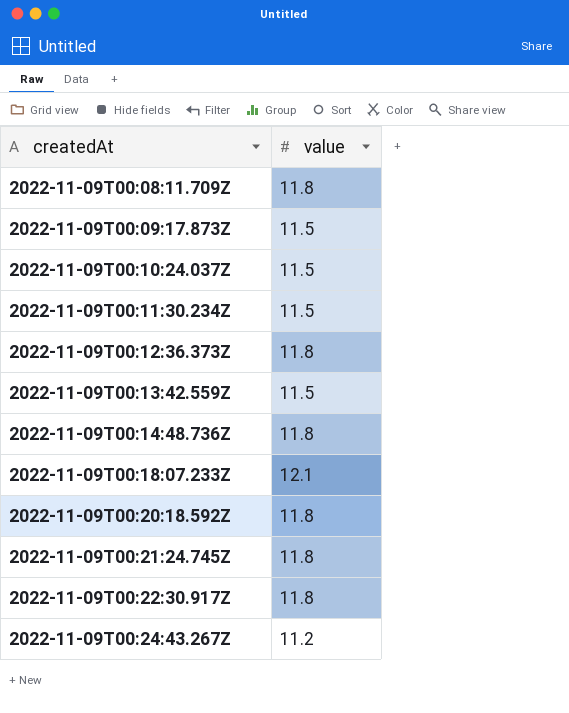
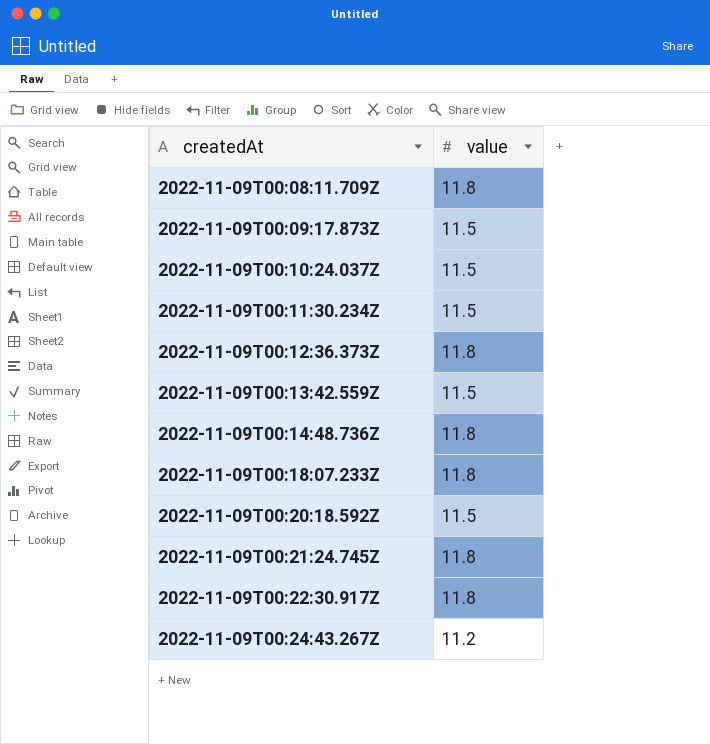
2022-11-09T00:18:07.233Z | value: 12.1 -> 11.8
2022-11-09T00:20:18.592Z | value: 11.8 -> 11.5

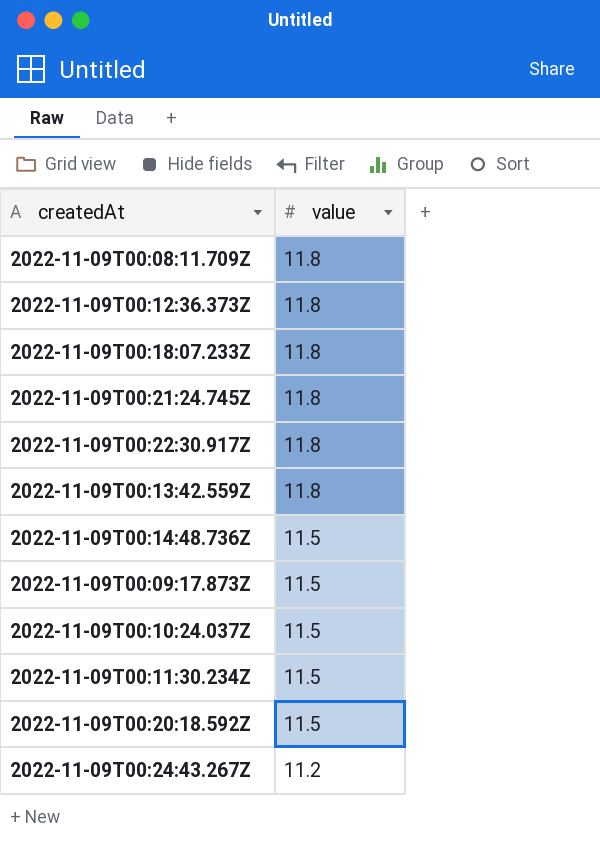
row order: createdAt ascending -> value descending
2022-11-09T00:13:42.559Z | value: 11.5 -> 11.8
2022-11-09T00:14:48.736Z | value: 11.8 -> 11.5

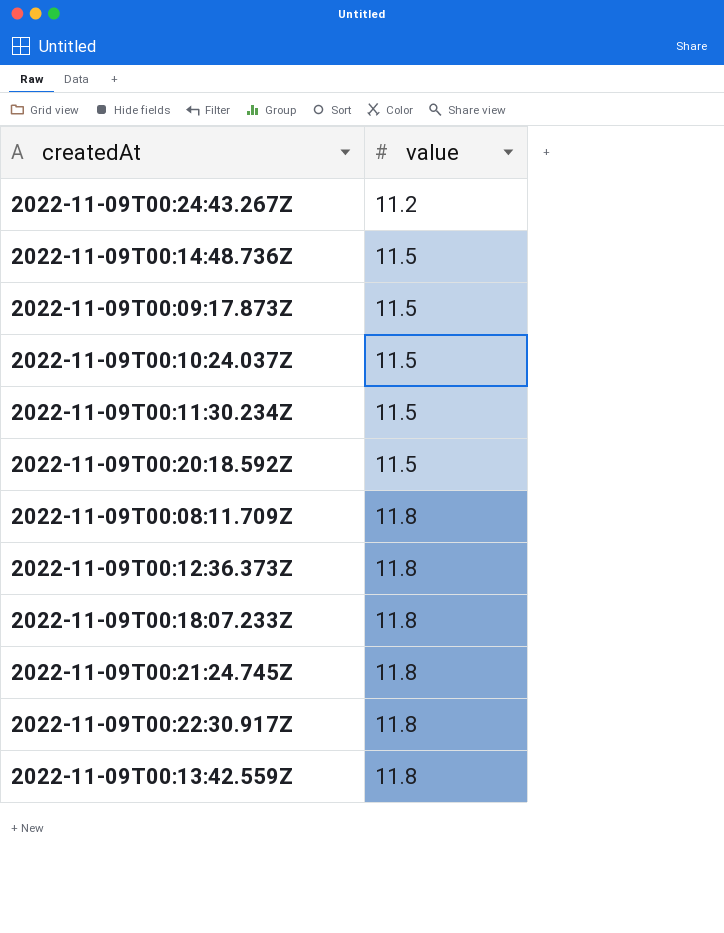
row order: value descending -> value ascending

